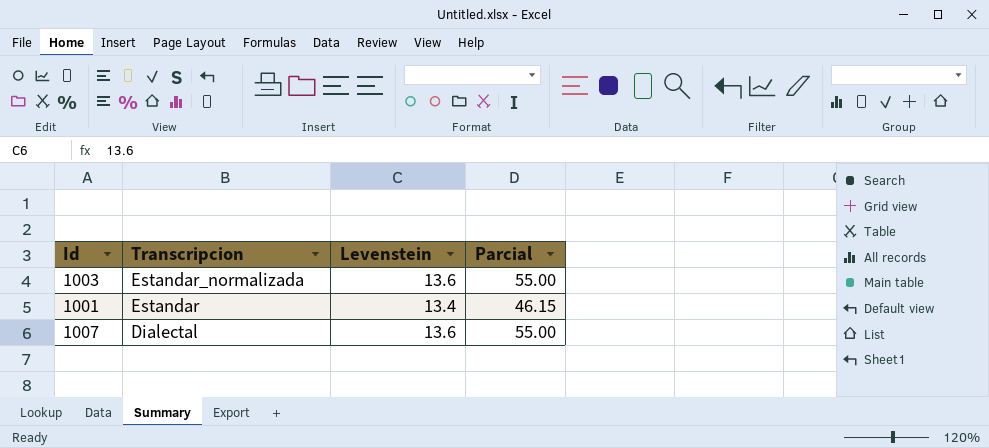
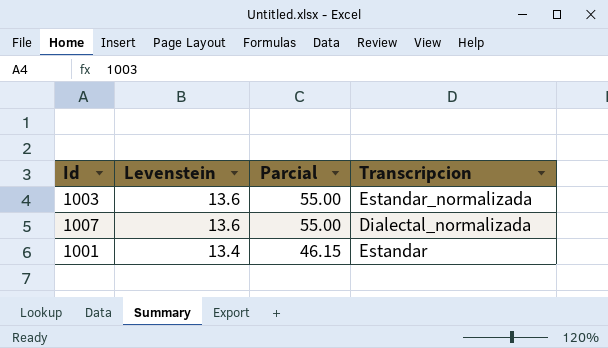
row order: Transcripcion descending -> Levenstein descending
column Transcripcion | position: 2 -> 4
1007 | Transcripcion: Dialectal -> Dialectal_normalizada

